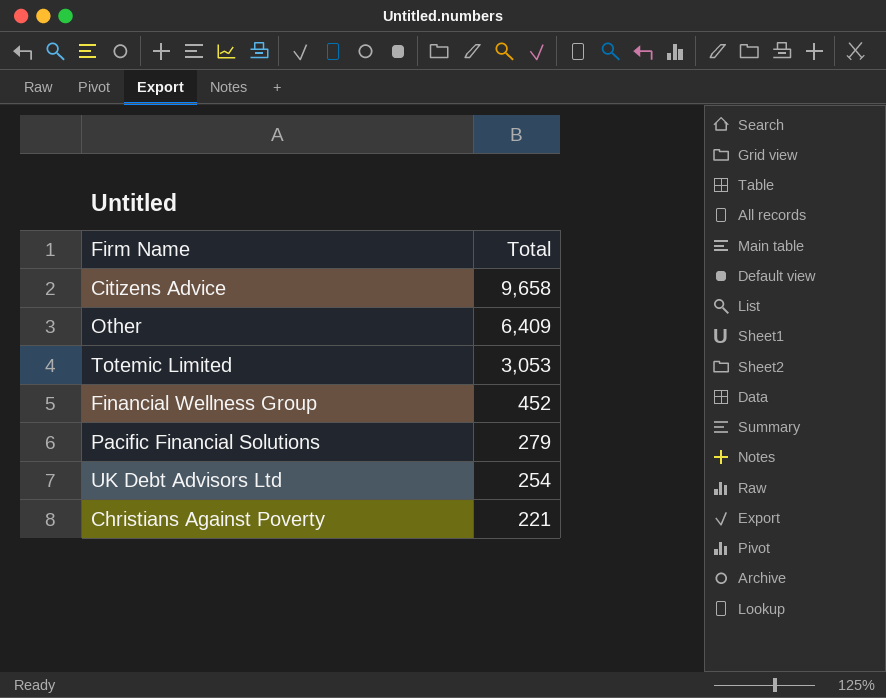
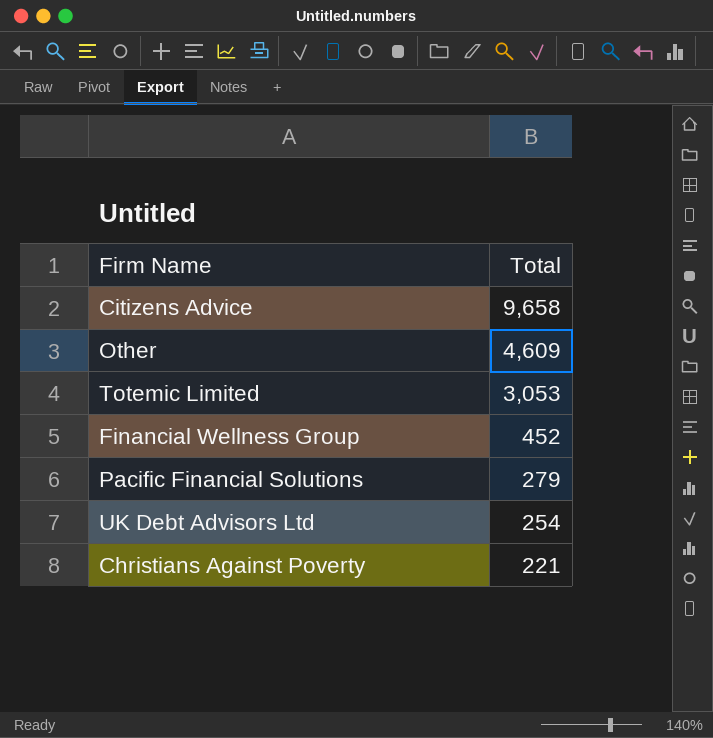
Other | Total: 6,409 -> 4,609

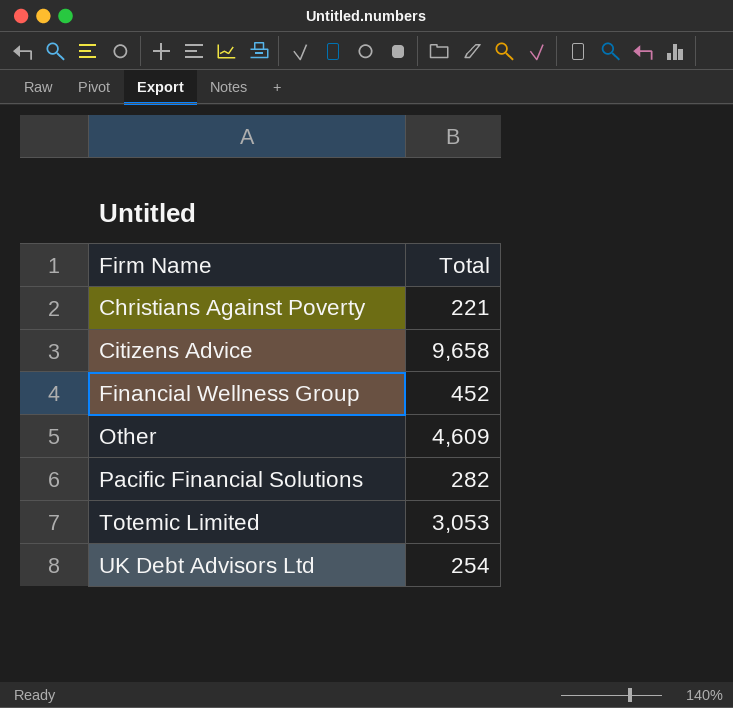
row order: Total descending -> Firm Name ascending
Pacific Financial Solutions | Total: 279 -> 282

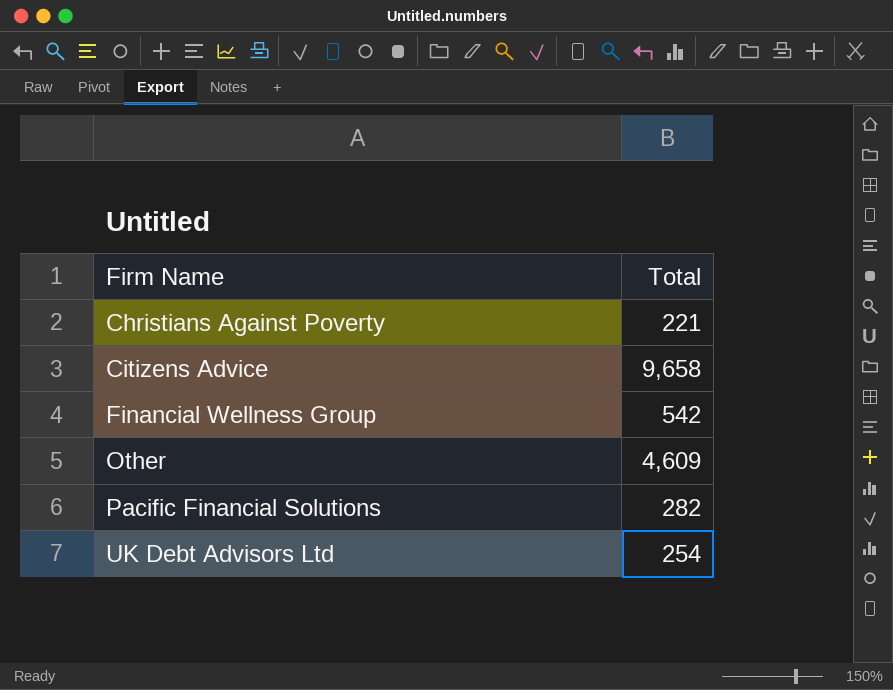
row Totemic Limited: 3,053 -> none
Financial Wellness Group | Total: 452 -> 542

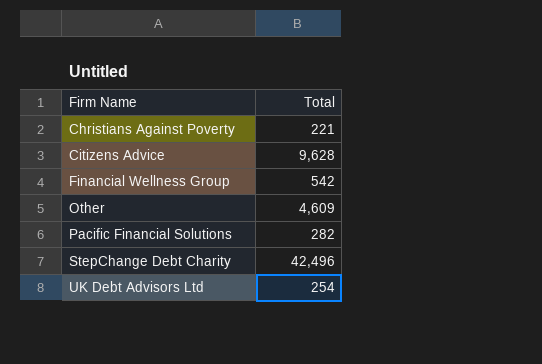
Citizens Advice | Total: 9,658 -> 9,628
row StepChange Debt Charity: none -> 42,496

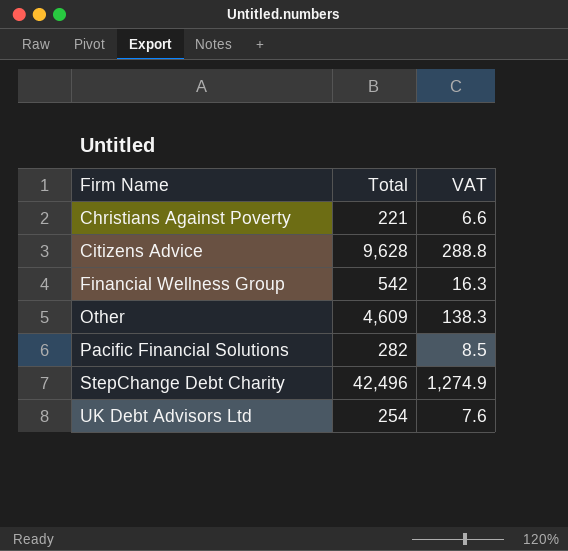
column VAT | formula: none -> [Total] * 0.03

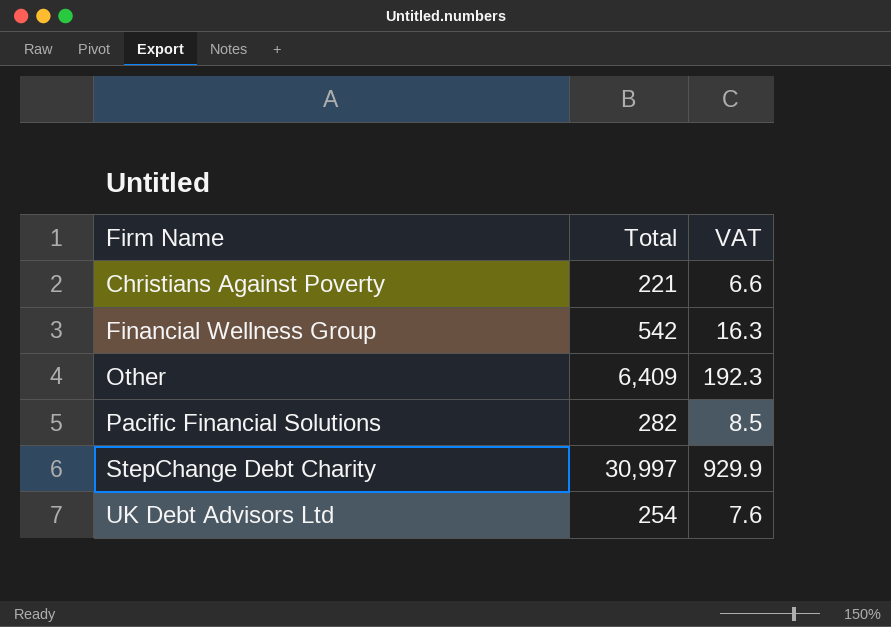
row Citizens Advice: 9,628 | 288.8 -> none
Other | Total: 4,609 -> 6,409
Other | VAT: 138.3 -> 192.3
StepChange Debt Charity | Total: 42,496 -> 30,997
StepChange Debt Charity | VAT: 1,274.9 -> 929.9

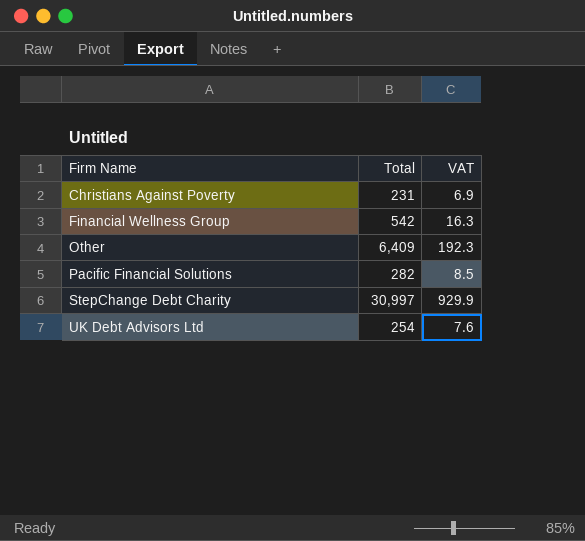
Christians Against Poverty | Total: 221 -> 231
Christians Against Poverty | VAT: 6.6 -> 6.9

